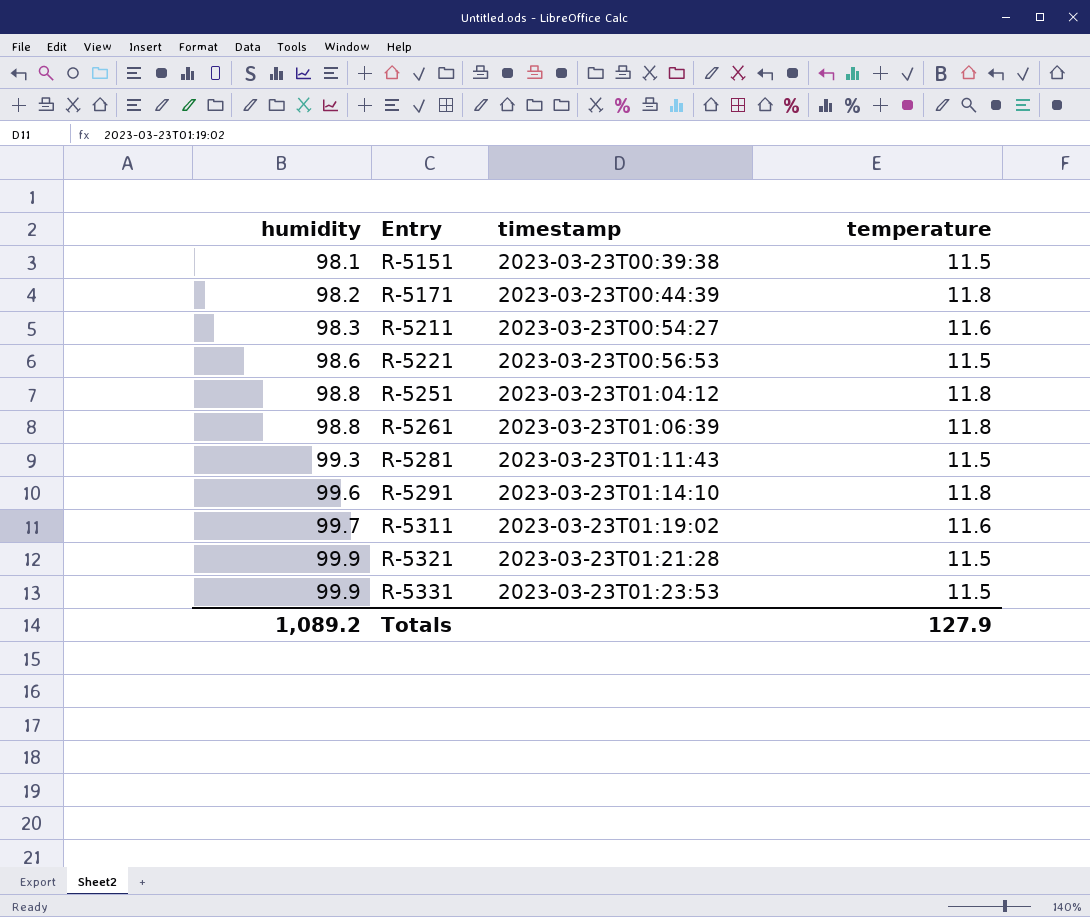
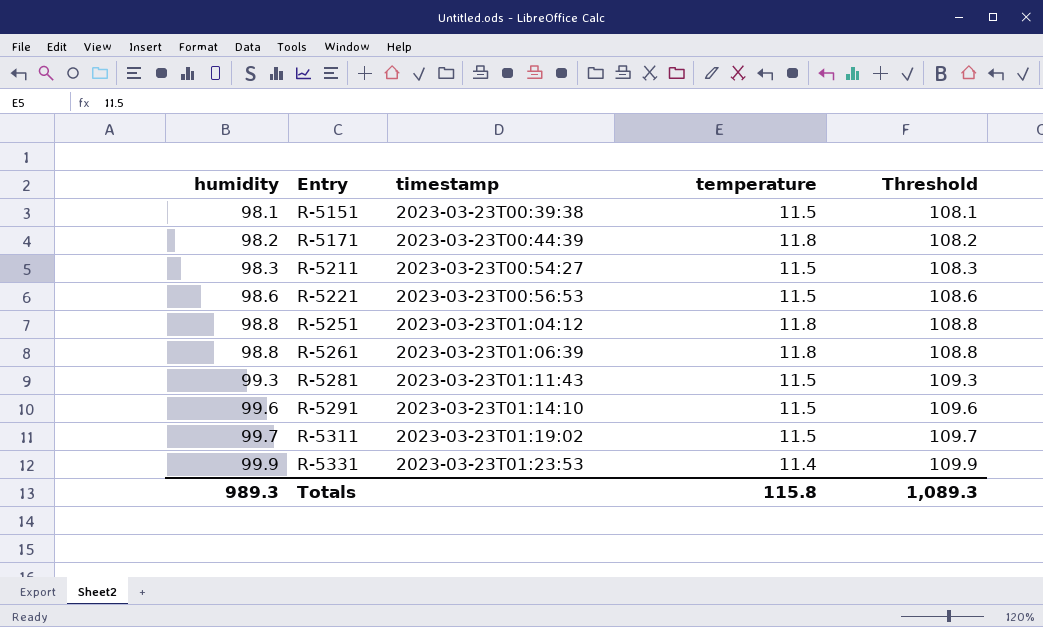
column Threshold | formula: none -> [humidity] + 10
row R-5321: 99.9 | 2023-03-23T01:21:28 | 11.5 -> none
R-5211 | temperature: 11.6 -> 11.5
R-5291 | temperature: 11.8 -> 11.5
R-5311 | temperature: 11.6 -> 11.5
R-5331 | temperature: 11.5 -> 11.4
Totals | humidity: 1,089.2 -> 989.3
Totals | temperature: 127.9 -> 115.8

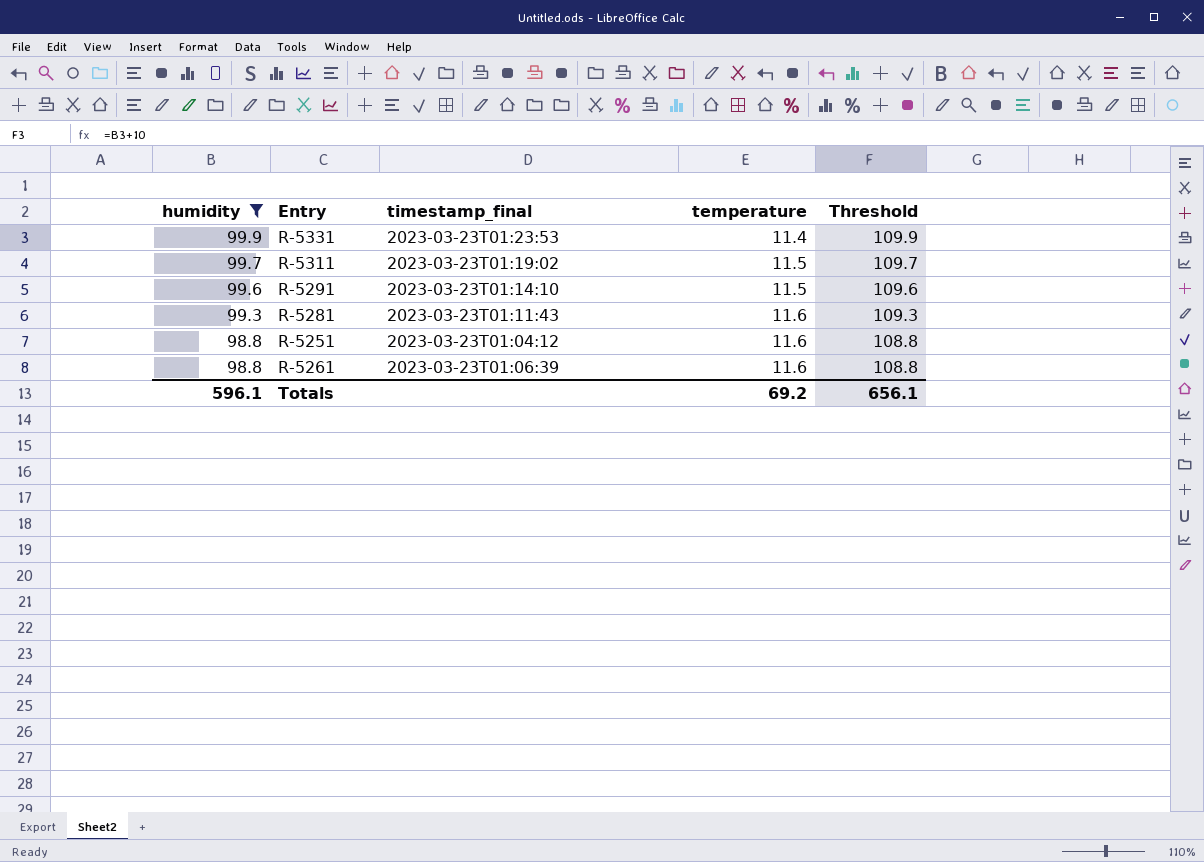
filter: none -> humidity >= 98.8
row order: humidity ascending -> humidity descending
column name: timestamp -> timestamp_final
R-5281 | temperature: 11.5 -> 11.6
R-5251 | temperature: 11.8 -> 11.6
R-5261 | temperature: 11.8 -> 11.6
Totals | humidity: 989.3 -> 596.1
Totals | temperature: 115.8 -> 69.2
Totals | Threshold: 1,089.3 -> 656.1

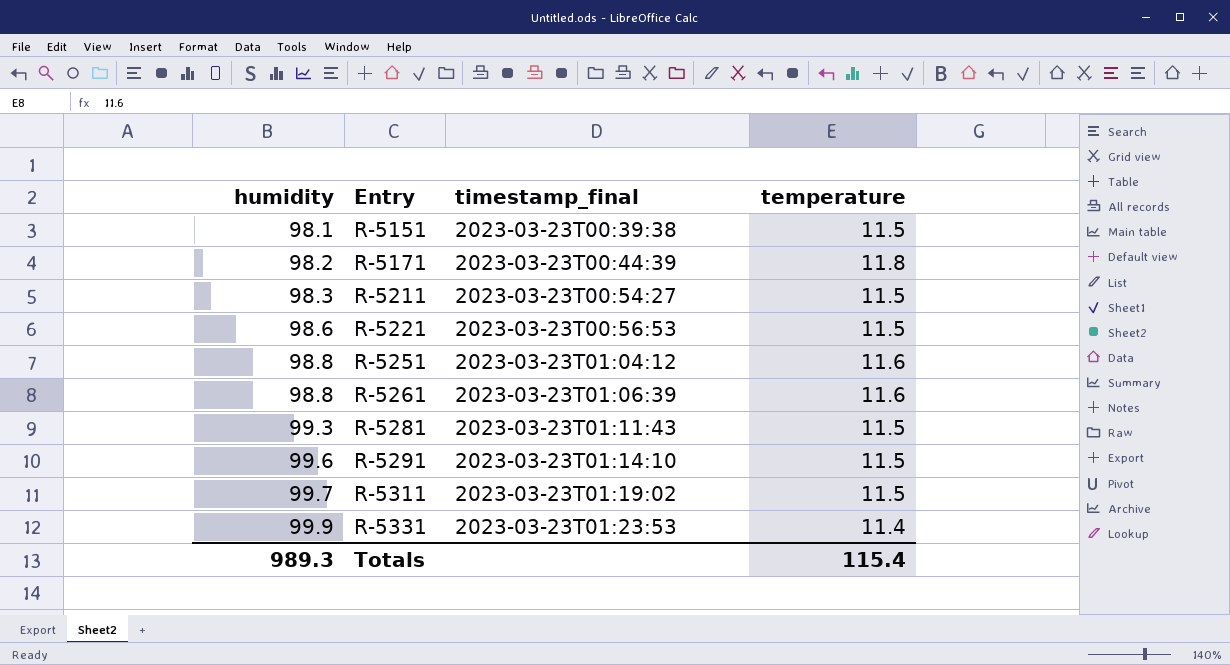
filter: humidity >= 98.8 -> none
row order: humidity descending -> humidity ascending
column Threshold | formula: [humidity] + 10 -> none
R-5281 | temperature: 11.6 -> 11.5
Totals | humidity: 596.1 -> 989.3
Totals | temperature: 69.2 -> 115.4

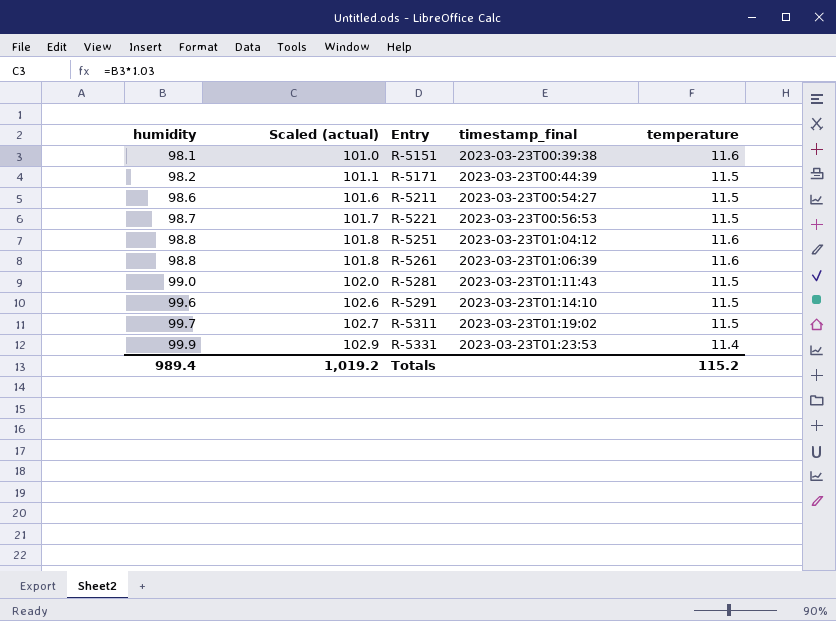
column Scaled (actual) | formula: none -> [humidity] * 1.03
R-5151 | temperature: 11.5 -> 11.6
R-5171 | temperature: 11.8 -> 11.5
R-5211 | humidity: 98.3 -> 98.6
R-5221 | humidity: 98.6 -> 98.7
R-5281 | humidity: 99.3 -> 99.0
Totals | humidity: 989.3 -> 989.4
Totals | temperature: 115.4 -> 115.2

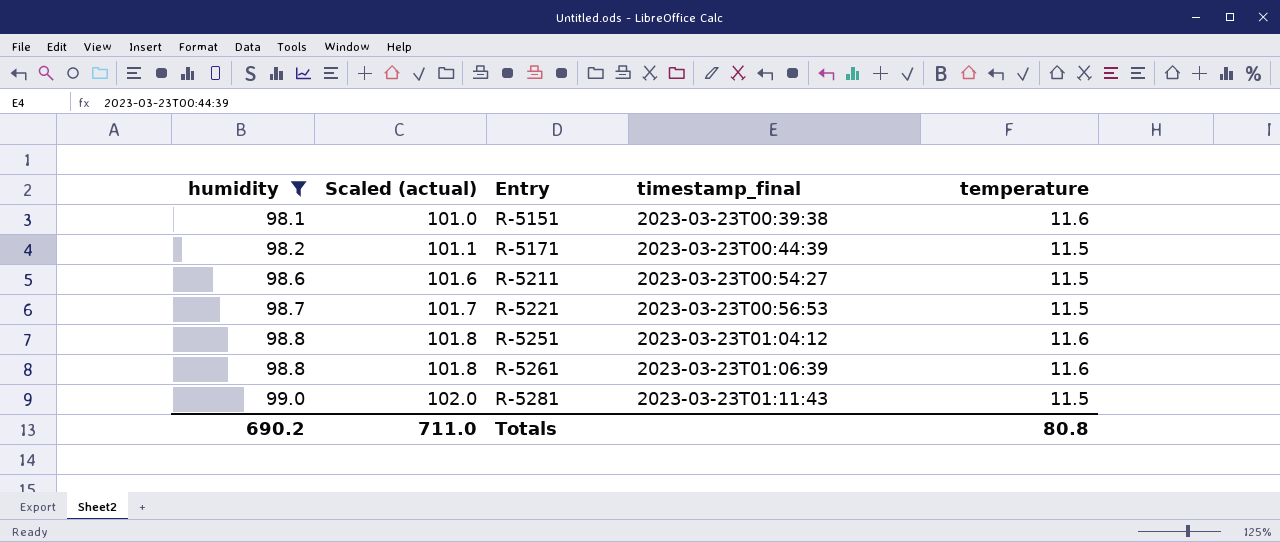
filter: none -> humidity <= 99.0
Totals | humidity: 989.4 -> 690.2
Totals | Scaled (actual): 1,019.2 -> 711.0
Totals | temperature: 115.2 -> 80.8

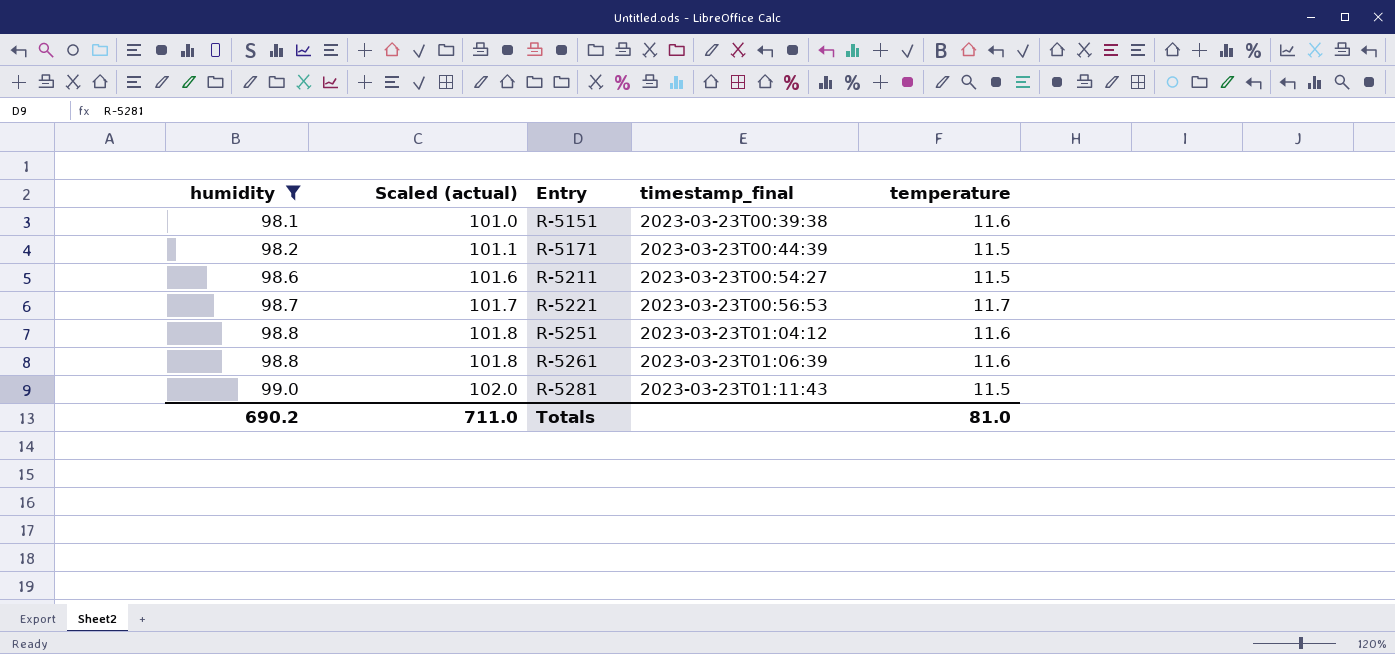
R-5221 | temperature: 11.5 -> 11.7
Totals | temperature: 80.8 -> 81.0

